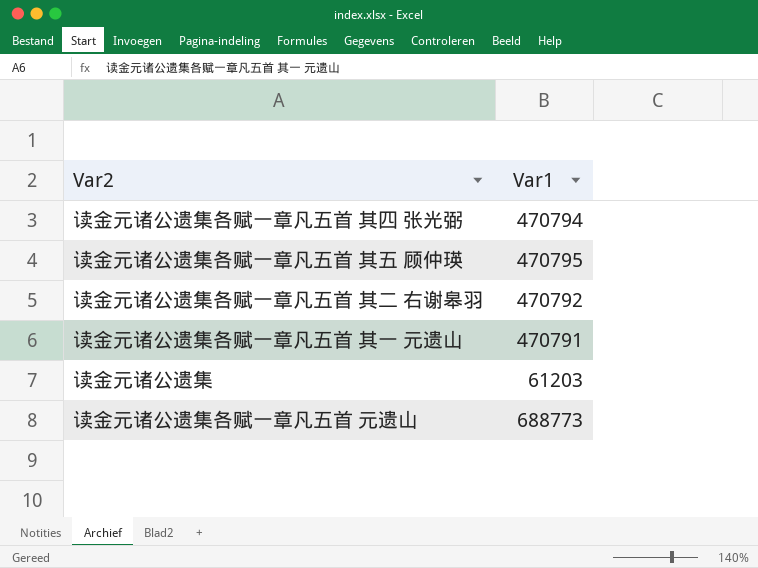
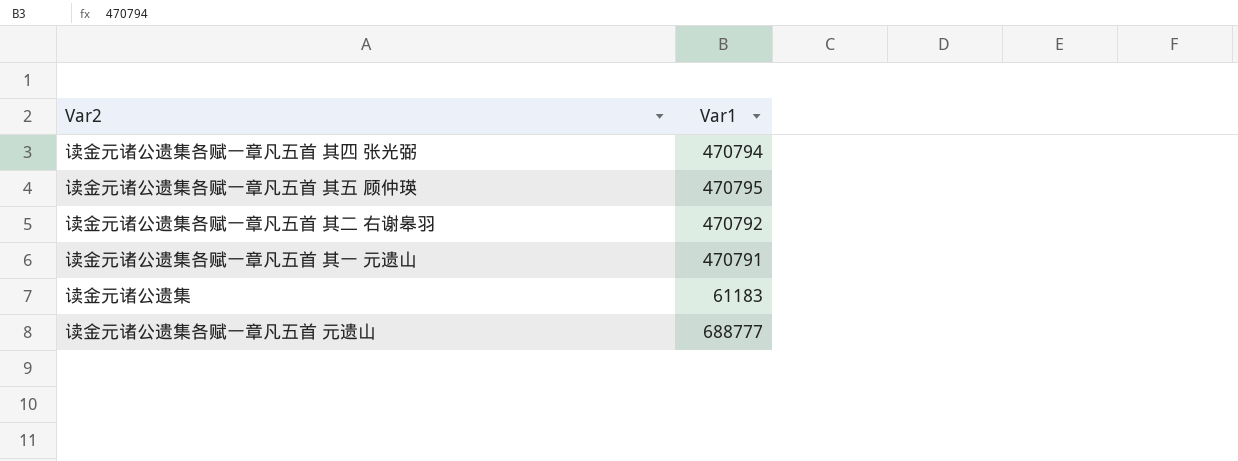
读金元诸公遗集 | Var1: 61203 -> 61183
读金元诸公遗集各赋一章凡五首 元遗山 | Var1: 688773 -> 688777

